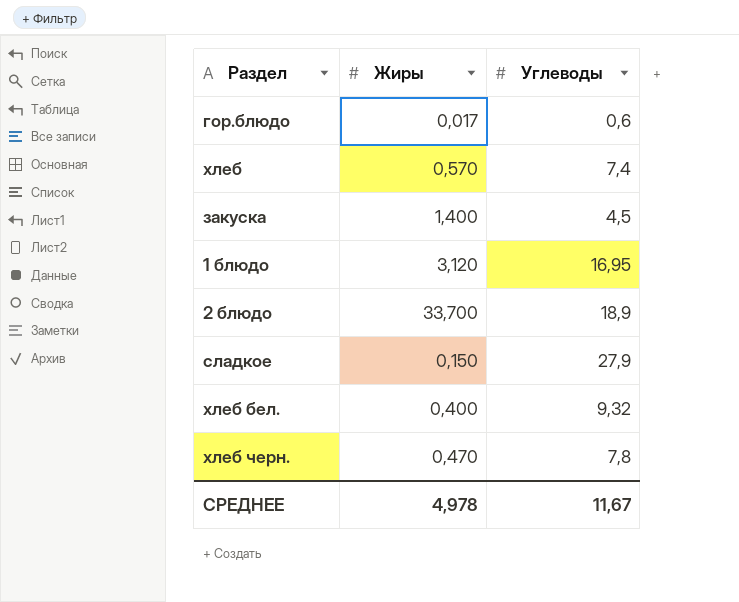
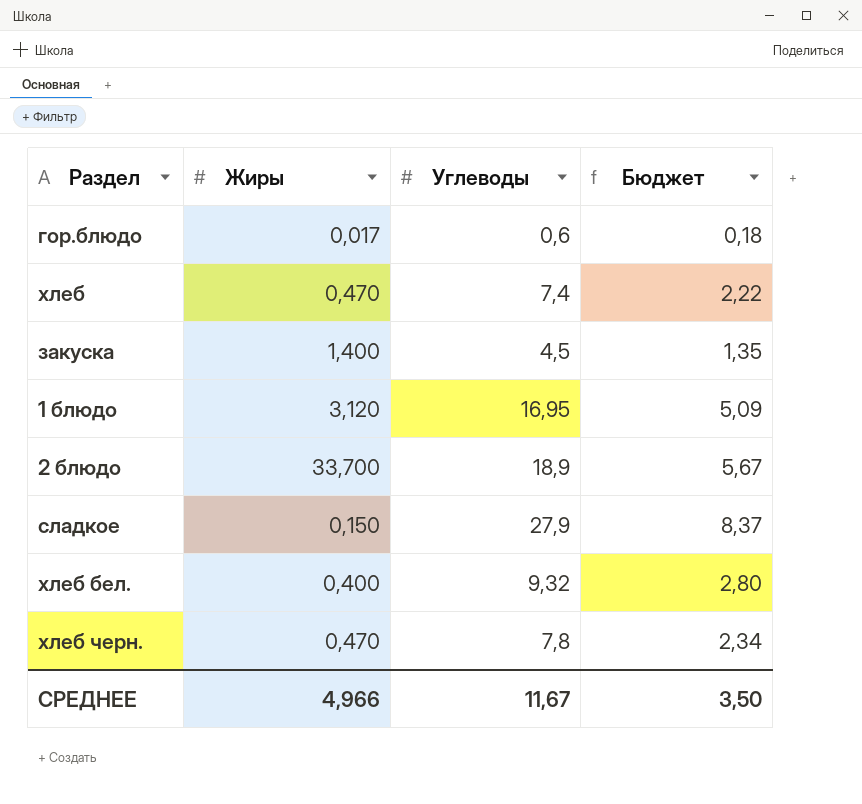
column Бюджет | formula: none -> [Углеводы] * 0,3
хлеб | Жиры: 0,570 -> 0,470
СРЕДНЕЕ | Жиры: 4,978 -> 4,966

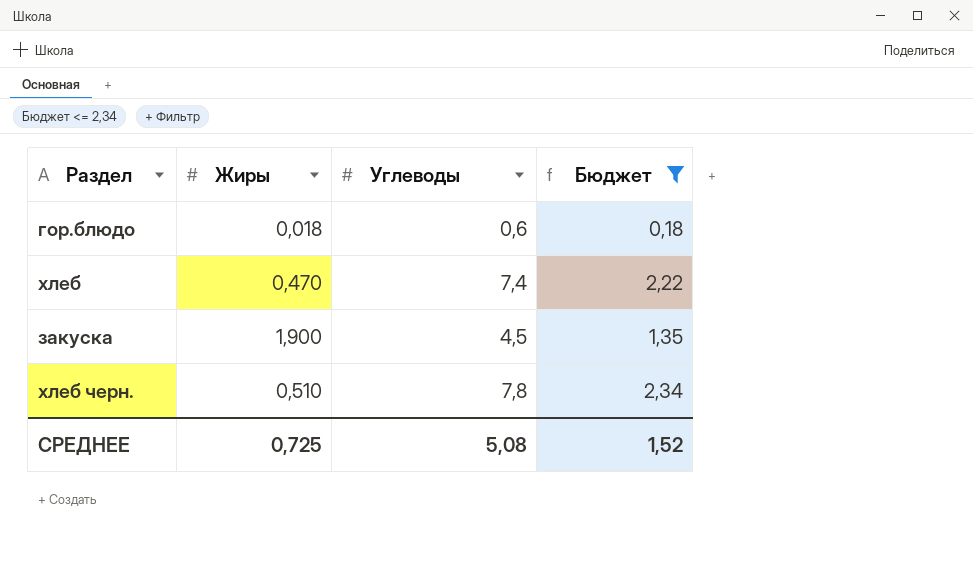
filter: none -> Бюджет <= 2,34
гор.блюдо | Жиры: 0,017 -> 0,018
закуска | Жиры: 1,400 -> 1,900
хлеб черн. | Жиры: 0,470 -> 0,510
СРЕДНЕЕ | Жиры: 4,966 -> 0,725
СРЕДНЕЕ | Углеводы: 11,67 -> 5,08
СРЕДНЕЕ | Бюджет: 3,50 -> 1,52

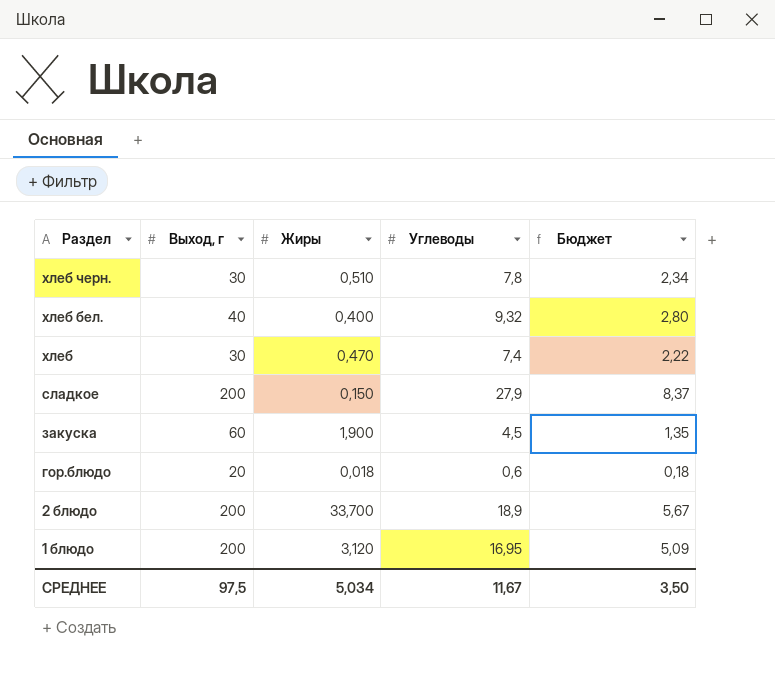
filter: Бюджет <= 2,34 -> none
row order: none -> Раздел descending
column Выход, г | position: none -> 2
СРЕДНЕЕ | Жиры: 0,725 -> 5,034
СРЕДНЕЕ | Углеводы: 5,08 -> 11,67
СРЕДНЕЕ | Бюджет: 1,52 -> 3,50

